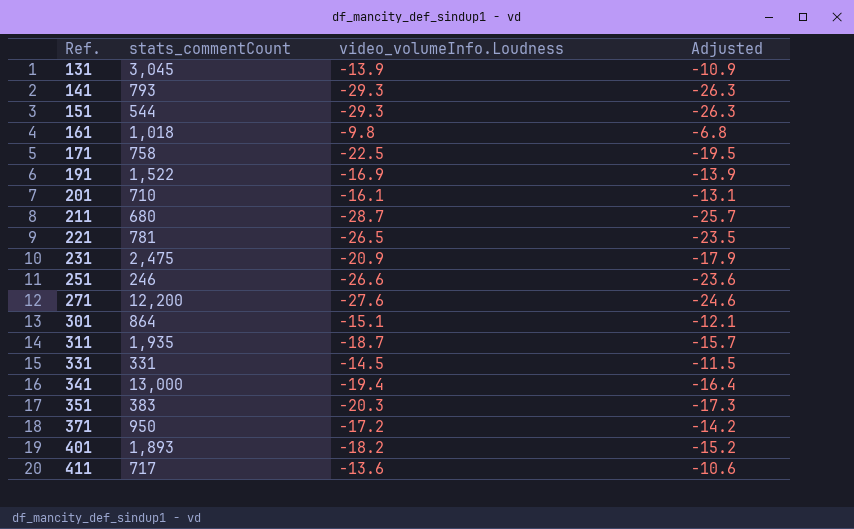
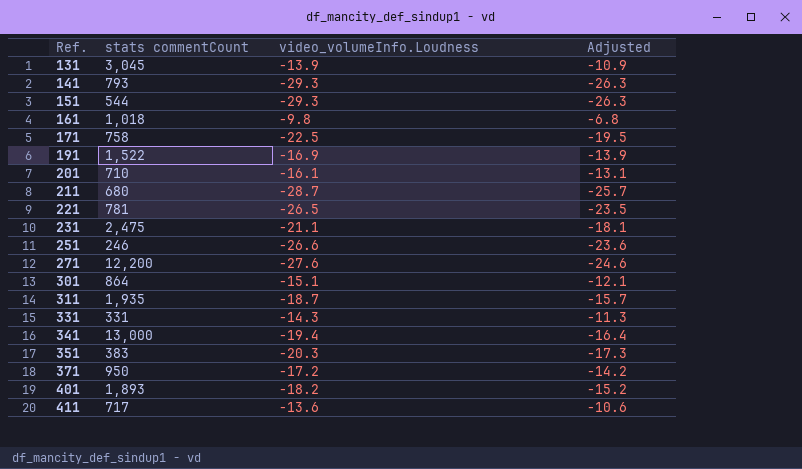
column name: stats_commentCount -> stats commentCount
231 | video_volumeInfo.Loudness: -20.9 -> -21.1
231 | Adjusted: -17.9 -> -18.1
331 | video_volumeInfo.Loudness: -14.5 -> -14.3
331 | Adjusted: -11.5 -> -11.3

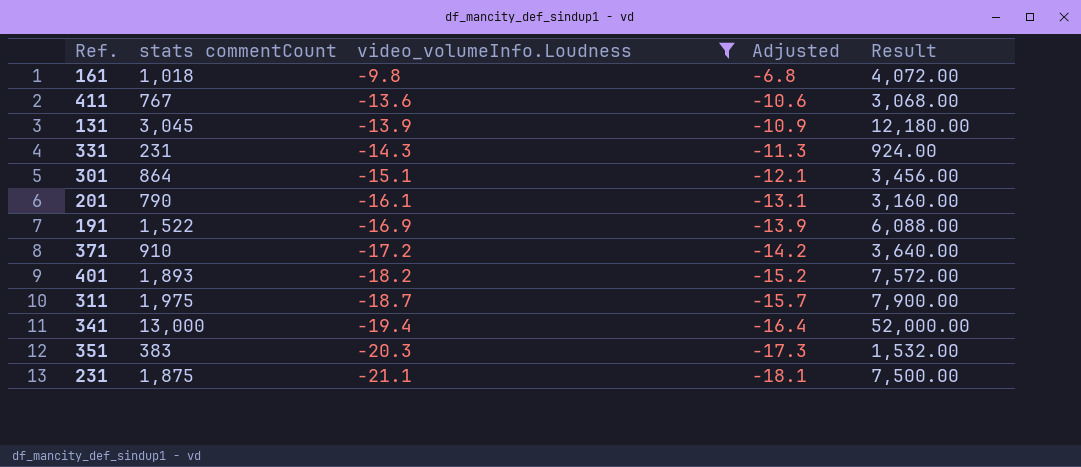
filter: none -> video_volumeInfo.Loudness >= -21.1
row order: Ref. ascending -> video_volumeInfo.Loudness descending
column Result | formula: none -> [stats commentCount] * 4
411 | stats commentCount: 717 -> 767
331 | stats commentCount: 331 -> 231
201 | stats commentCount: 710 -> 790
371 | stats commentCount: 950 -> 910
311 | stats commentCount: 1,935 -> 1,975
231 | stats commentCount: 2,475 -> 1,875

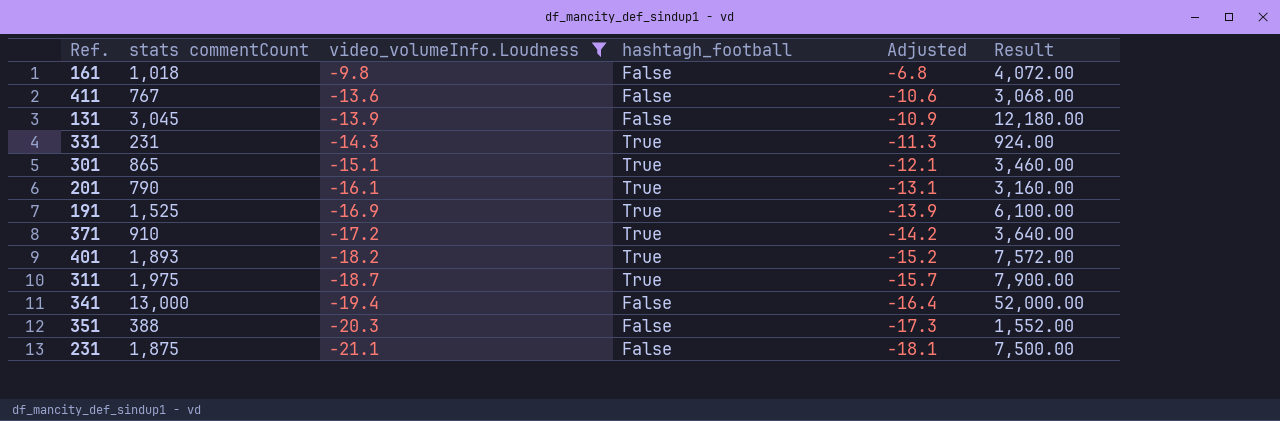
column hashtagh_football | position: none -> 4
301 | stats commentCount: 864 -> 865
301 | Result: 3,456.00 -> 3,460.00
191 | stats commentCount: 1,522 -> 1,525
191 | Result: 6,088.00 -> 6,100.00
351 | stats commentCount: 383 -> 388
351 | Result: 1,532.00 -> 1,552.00

